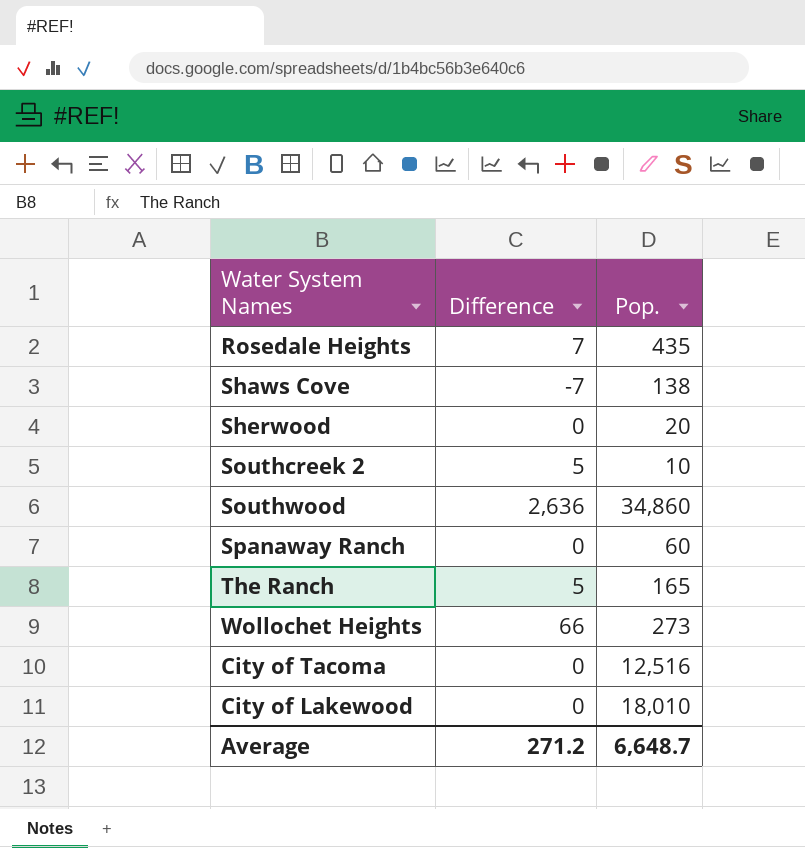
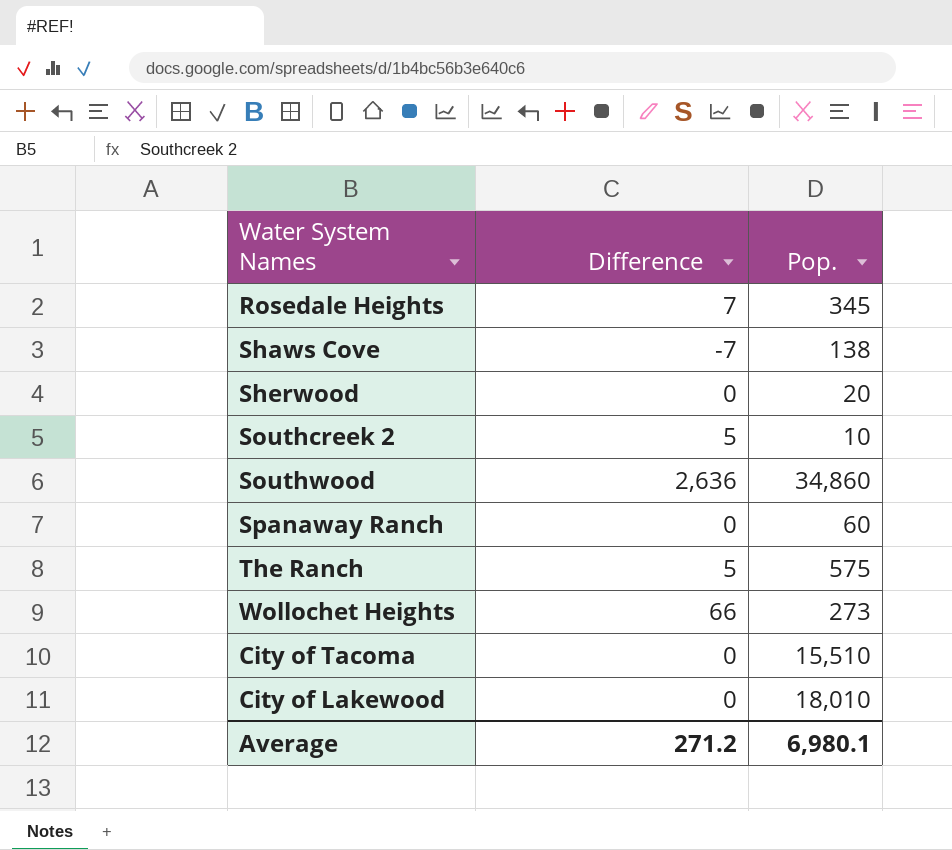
Rosedale Heights | Pop.: 435 -> 345
The Ranch | Pop.: 165 -> 575
City of Tacoma | Pop.: 12,516 -> 15,510
Average | Pop.: 6,648.7 -> 6,980.1

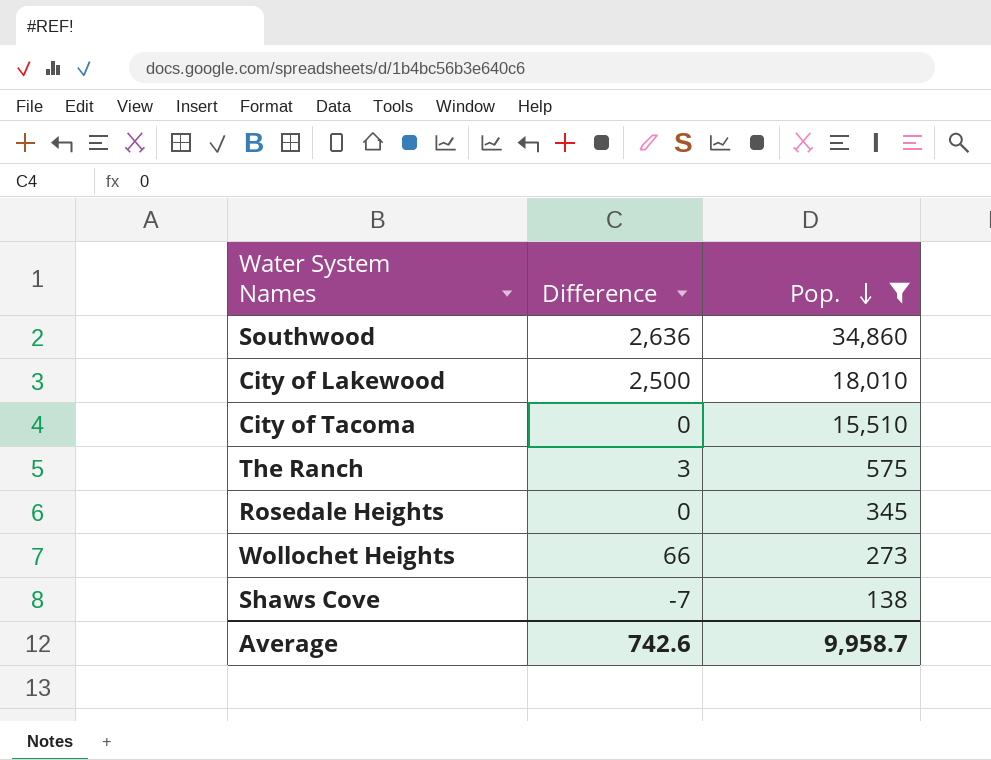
filter: none -> Pop. >= 138
row order: none -> Pop. descending
City of Lakewood | Difference: 0 -> 2,500
The Ranch | Difference: 5 -> 3
Rosedale Heights | Difference: 7 -> 0
Average | Difference: 271.2 -> 742.6
Average | Pop.: 6,980.1 -> 9,958.7

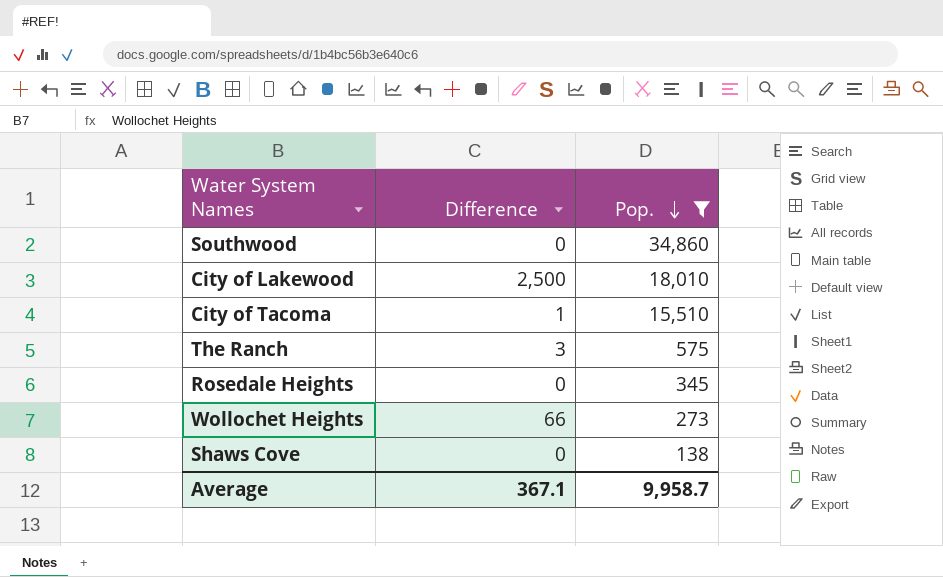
Southwood | Difference: 2,636 -> 0
City of Tacoma | Difference: 0 -> 1
Shaws Cove | Difference: -7 -> 0
Average | Difference: 742.6 -> 367.1

